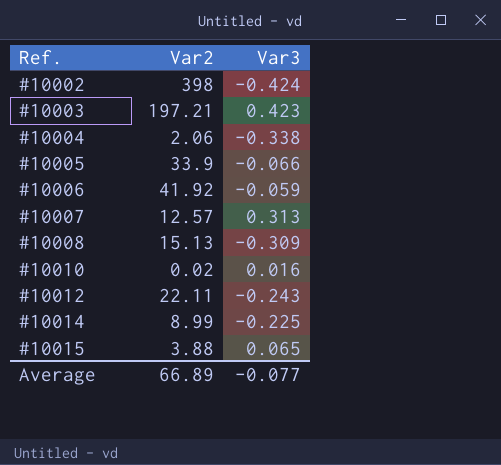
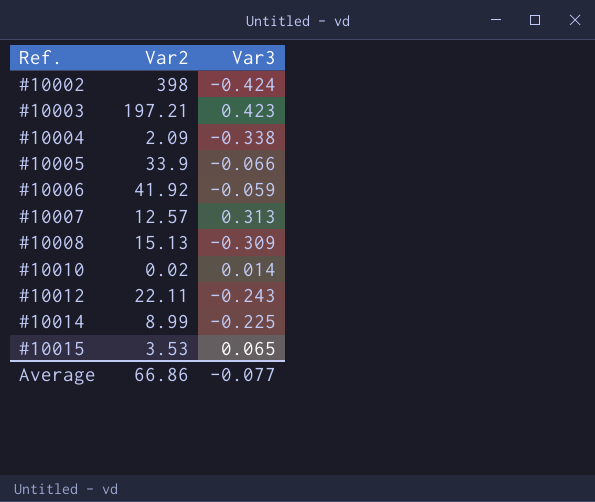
#10004 | Var2: 2.06 -> 2.09
#10010 | Var3: 0.016 -> 0.014
#10015 | Var2: 3.88 -> 3.53
Average | Var2: 66.89 -> 66.86

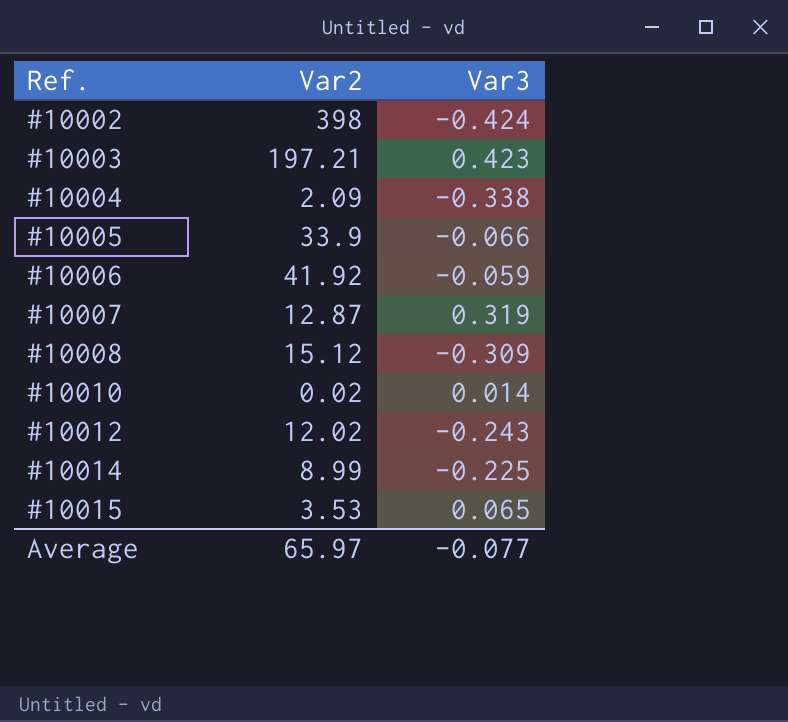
#10007 | Var2: 12.57 -> 12.87
#10007 | Var3: 0.313 -> 0.319
#10008 | Var2: 15.13 -> 15.12
#10012 | Var2: 22.11 -> 12.02
Average | Var2: 66.86 -> 65.97

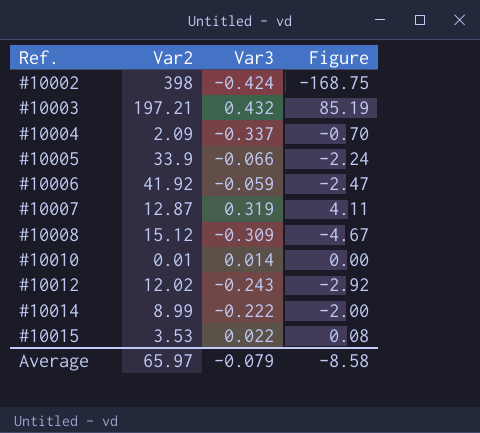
column Figure | formula: none -> [Var2] * [Var3]
#10003 | Var3: 0.423 -> 0.432
#10004 | Var3: -0.338 -> -0.337
#10010 | Var2: 0.02 -> 0.01
#10014 | Var3: -0.225 -> -0.222
#10015 | Var3: 0.065 -> 0.022
Average | Var3: -0.077 -> -0.079

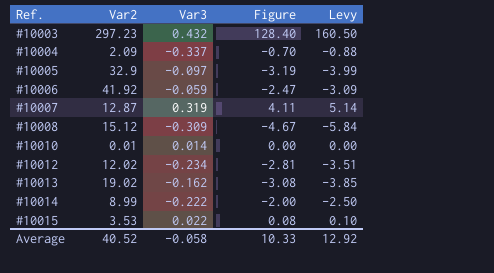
column Levy | formula: none -> [Figure] * 1.25
row #10002: 398 | -0.424 | -168.75 -> none
#10003 | Var2: 197.21 -> 297.23
#10003 | Figure: 85.19 -> 128.40
#10005 | Var2: 33.9 -> 32.9
#10005 | Var3: -0.066 -> -0.097
#10005 | Figure: -2.24 -> -3.19
#10012 | Var3: -0.243 -> -0.234
#10012 | Figure: -2.92 -> -2.81
row #10013: none -> 19.02 | -0.162 | -3.08 | -3.85
Average | Var2: 65.97 -> 40.52
Average | Var3: -0.079 -> -0.058
Average | Figure: -8.58 -> 10.33

